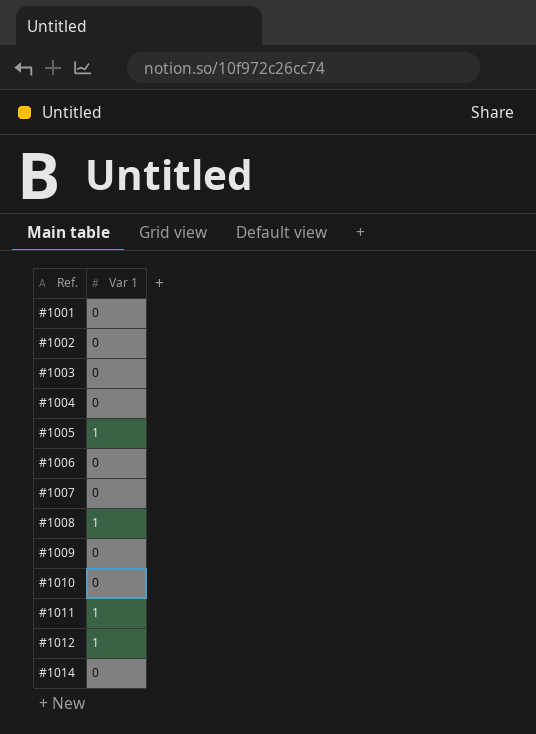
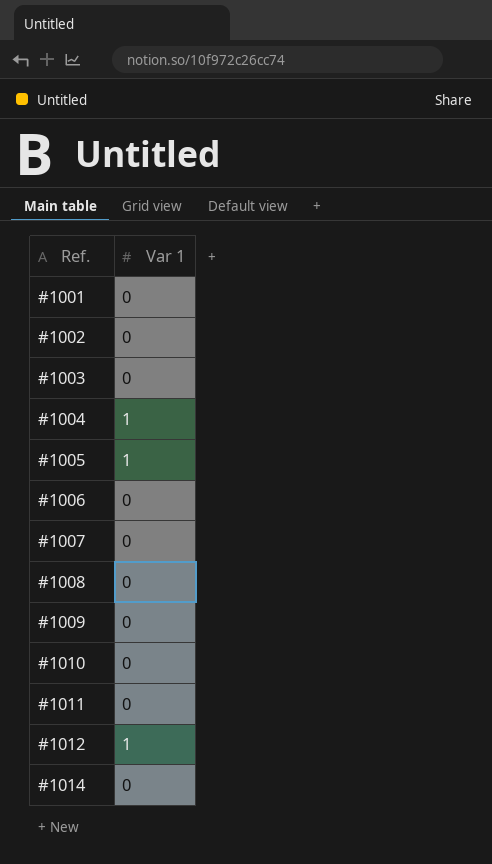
#1004 | Var 1: 0 -> 1
#1008 | Var 1: 1 -> 0
#1011 | Var 1: 1 -> 0

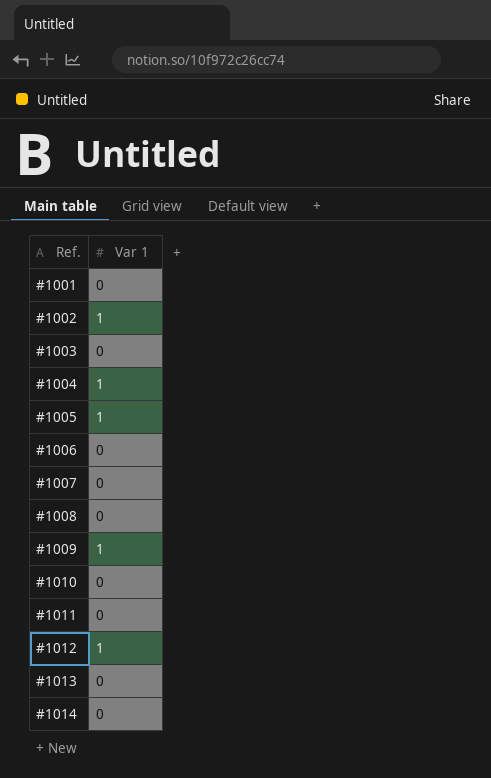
#1002 | Var 1: 0 -> 1
#1009 | Var 1: 0 -> 1
row #1013: none -> 0

